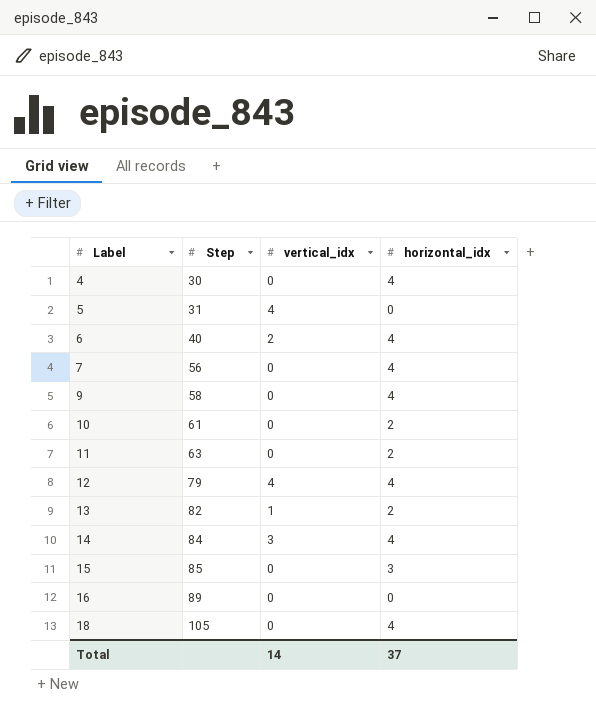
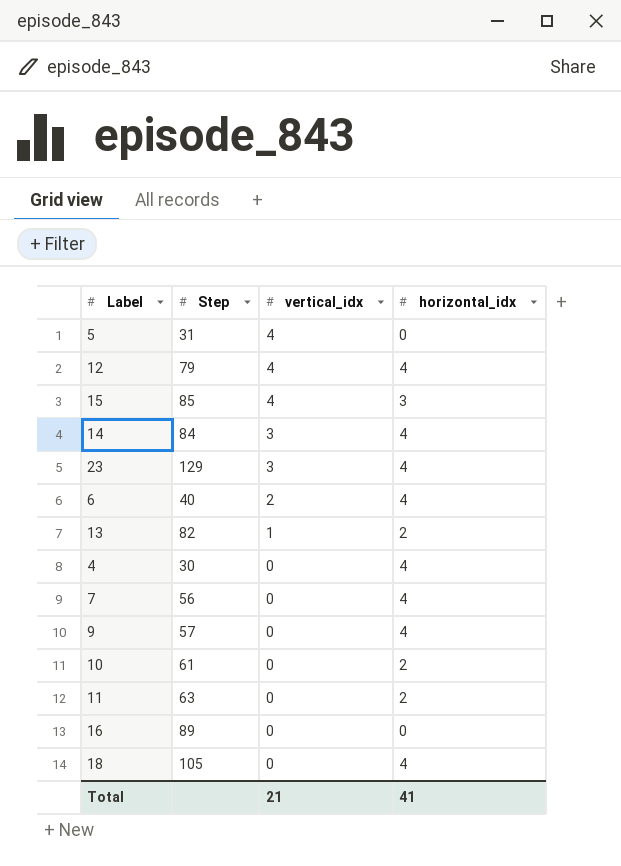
row order: Label ascending -> vertical_idx descending
15 | vertical_idx: 0 -> 4
row 23: none -> 129 | 3 | 4
9 | Step: 58 -> 57
Total | vertical_idx: 14 -> 21
Total | horizontal_idx: 37 -> 41

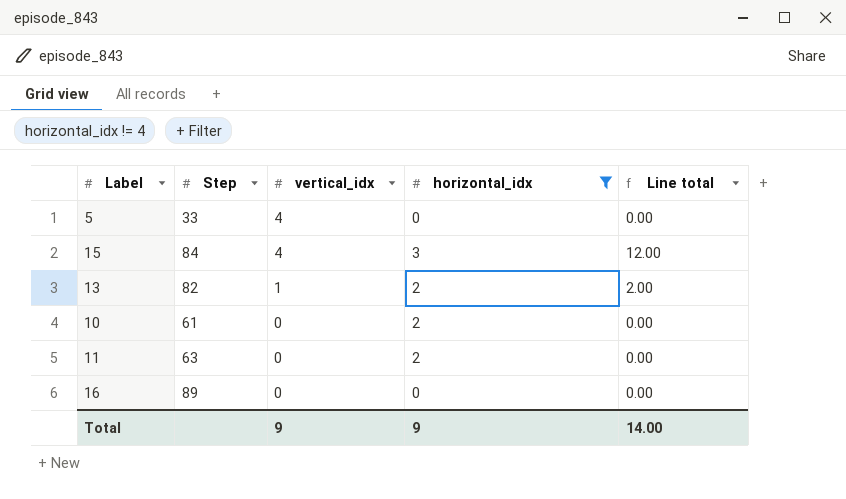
filter: none -> horizontal_idx != 4
column Line total | formula: none -> [vertical_idx] * [horizontal_idx]
5 | Step: 31 -> 33
15 | Step: 85 -> 84
Total | vertical_idx: 21 -> 9
Total | horizontal_idx: 41 -> 9

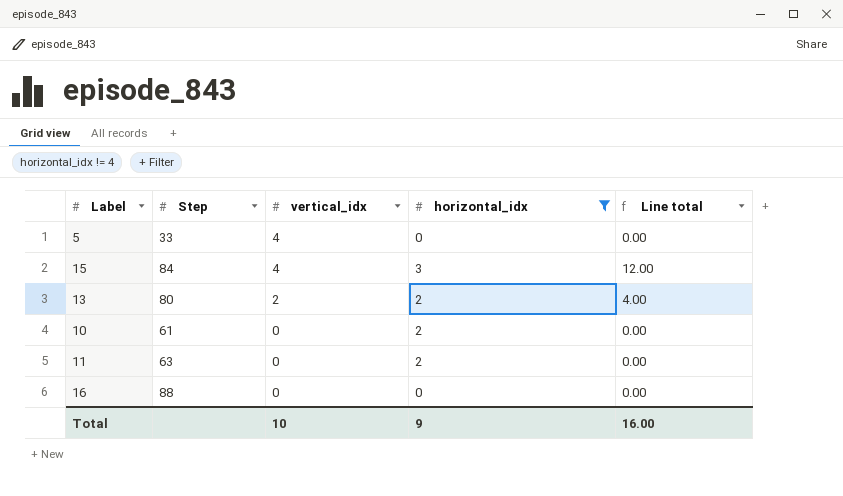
13 | Step: 82 -> 80
13 | vertical_idx: 1 -> 2
13 | Line total: 2.00 -> 4.00
16 | Step: 89 -> 88
Total | vertical_idx: 9 -> 10
Total | Line total: 14.00 -> 16.00

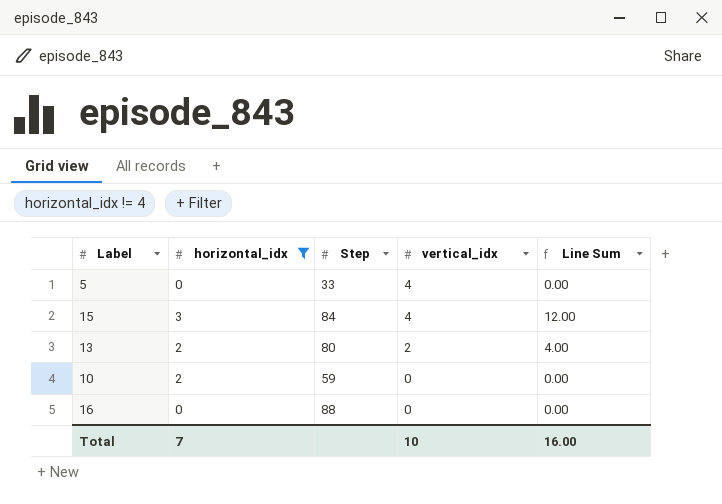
column horizontal_idx | position: 4 -> 2
column name: Line total -> Line Sum
row 11: 63 | 0 | 2 | 0.00 -> none
10 | Step: 61 -> 59
Total | horizontal_idx: 9 -> 7

